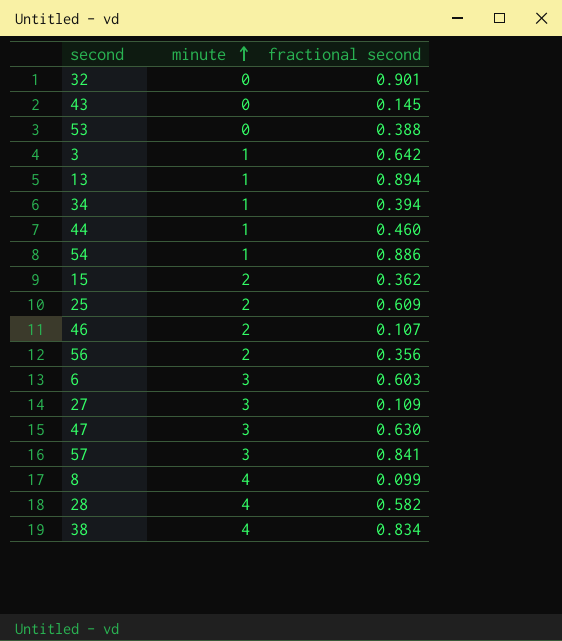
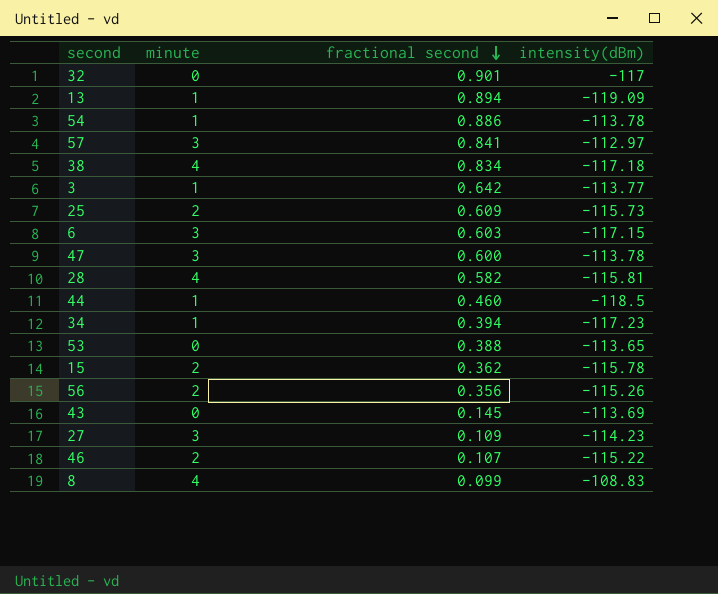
row order: minute ascending -> fractional second descending
column intensity(dBm) | position: none -> 4
47 | fractional second: 0.630 -> 0.600

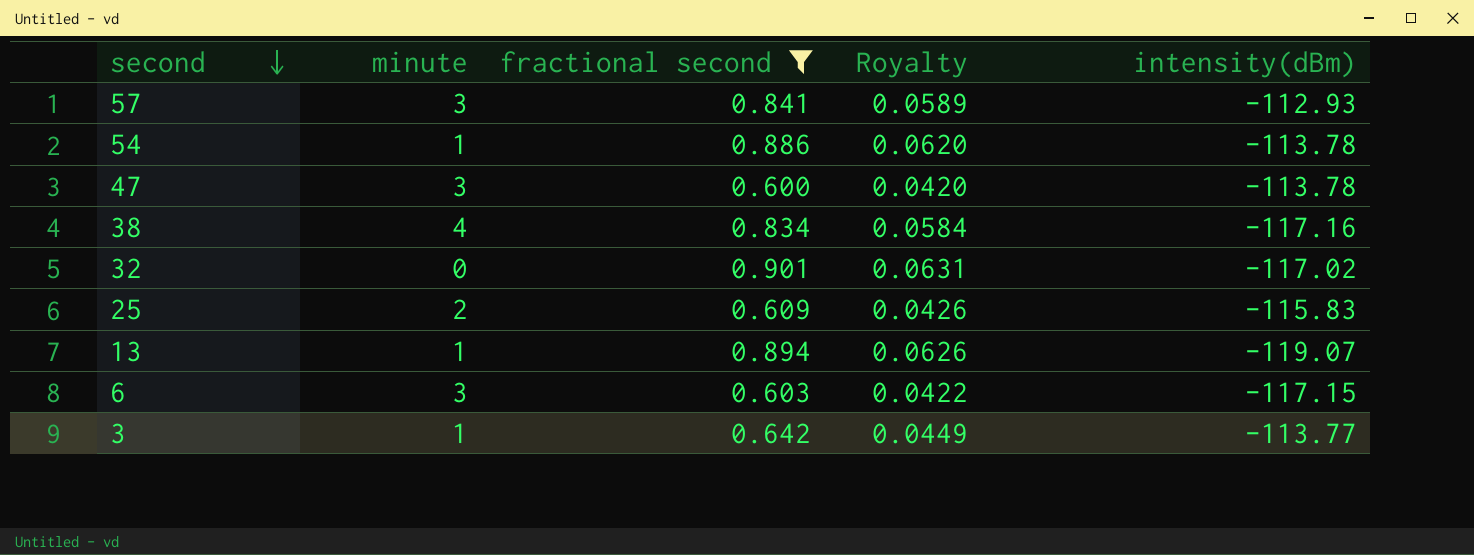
filter: none -> fractional second >= 0.600
row order: fractional second descending -> second descending
column Royalty | formula: none -> [fractional second] * 0.07
57 | intensity(dBm): -112.97 -> -112.93
38 | intensity(dBm): -117.18 -> -117.16
32 | intensity(dBm): -117 -> -117.02
25 | intensity(dBm): -115.73 -> -115.83
13 | intensity(dBm): -119.09 -> -119.07

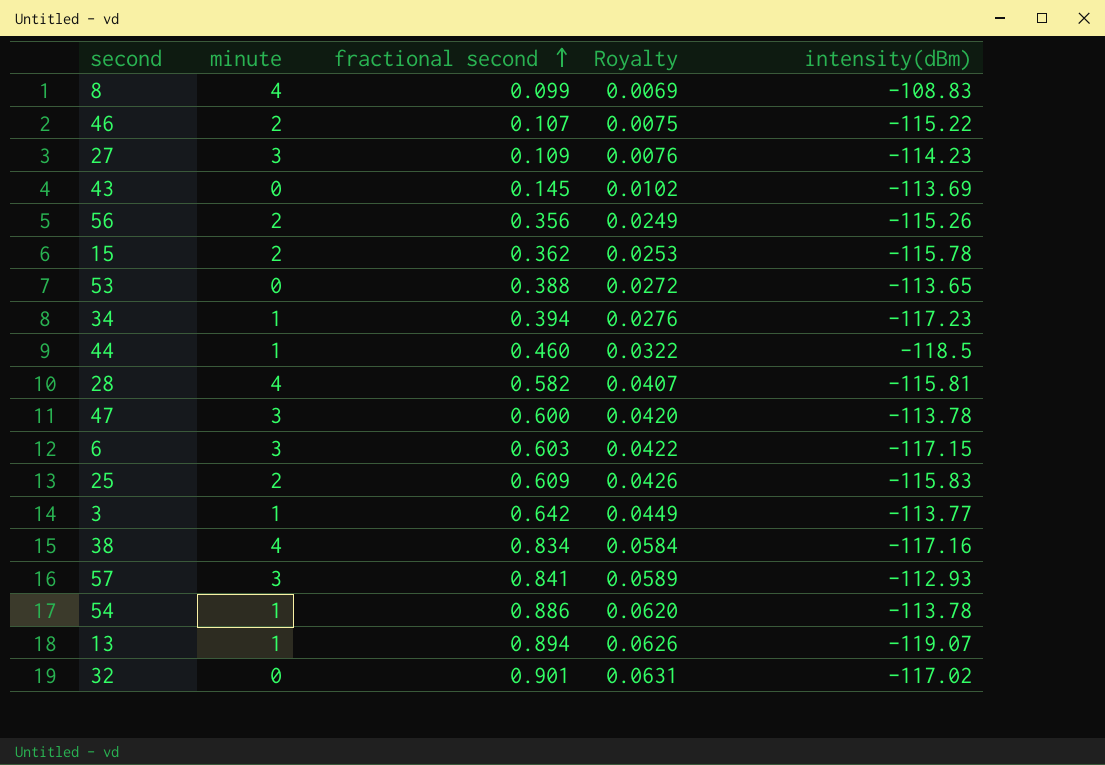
filter: fractional second >= 0.600 -> none
row order: second descending -> fractional second ascending

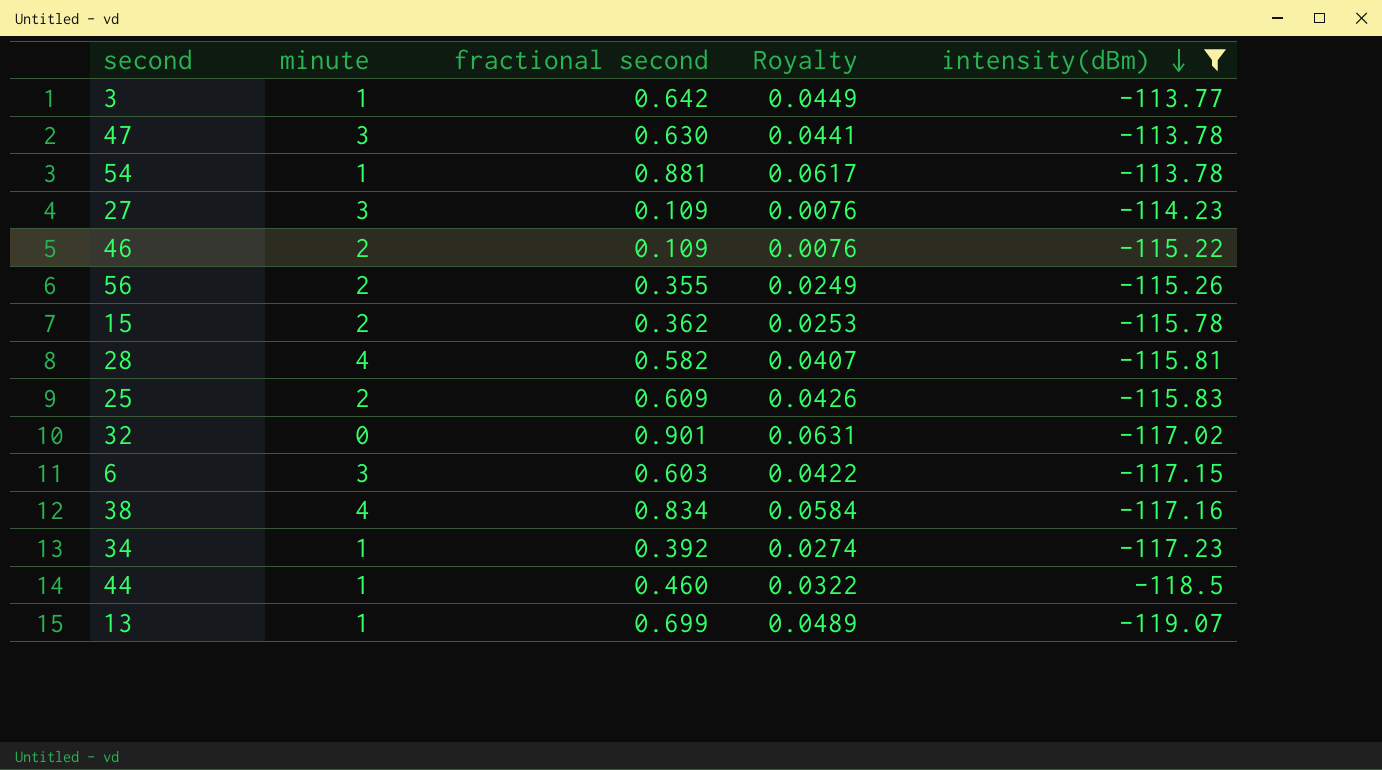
filter: none -> intensity(dBm) <= -113.77
row order: fractional second ascending -> intensity(dBm) descending
47 | fractional second: 0.600 -> 0.630
47 | Royalty: 0.0420 -> 0.0441
54 | fractional second: 0.886 -> 0.881
54 | Royalty: 0.0620 -> 0.0617
46 | fractional second: 0.107 -> 0.109
46 | Royalty: 0.0075 -> 0.0076
56 | fractional second: 0.356 -> 0.355
34 | fractional second: 0.394 -> 0.392
34 | Royalty: 0.0276 -> 0.0274
13 | fractional second: 0.894 -> 0.699
13 | Royalty: 0.0626 -> 0.0489

